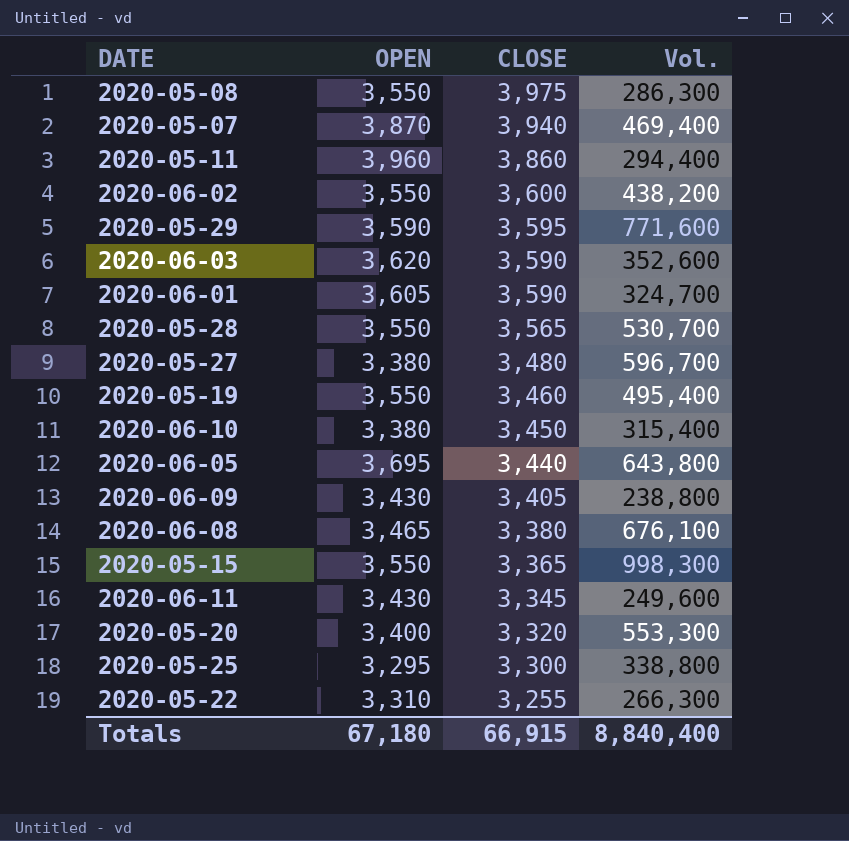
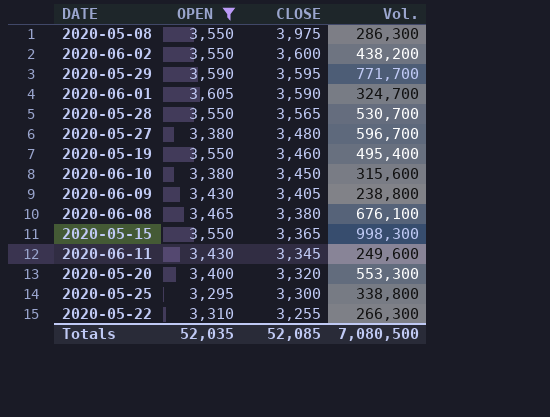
filter: none -> OPEN <= 3,605
2020-05-29 | Vol.: 771,600 -> 771,700
2020-06-10 | Vol.: 315,400 -> 315,600
Totals | OPEN: 67,180 -> 52,035
Totals | CLOSE: 66,915 -> 52,085
Totals | Vol.: 8,840,400 -> 7,080,500

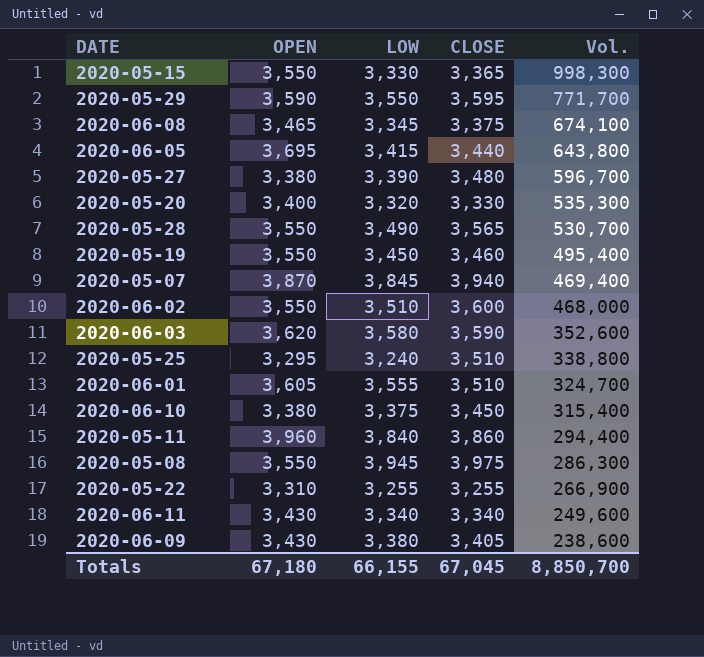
filter: OPEN <= 3,605 -> none
row order: CLOSE descending -> Vol. descending
column LOW | position: none -> 3
2020-06-08 | CLOSE: 3,380 -> 3,375
2020-06-08 | Vol.: 676,100 -> 674,100
2020-05-20 | CLOSE: 3,320 -> 3,330
2020-05-20 | Vol.: 553,300 -> 535,300
2020-06-02 | Vol.: 438,200 -> 468,000
2020-05-25 | CLOSE: 3,300 -> 3,510
2020-06-01 | CLOSE: 3,590 -> 3,510
2020-06-10 | Vol.: 315,600 -> 315,400
2020-05-22 | Vol.: 266,300 -> 266,900
2020-06-11 | CLOSE: 3,345 -> 3,340
2020-06-09 | Vol.: 238,800 -> 238,600
Totals | OPEN: 52,035 -> 67,180
Totals | CLOSE: 52,085 -> 67,045
Totals | Vol.: 7,080,500 -> 8,850,700

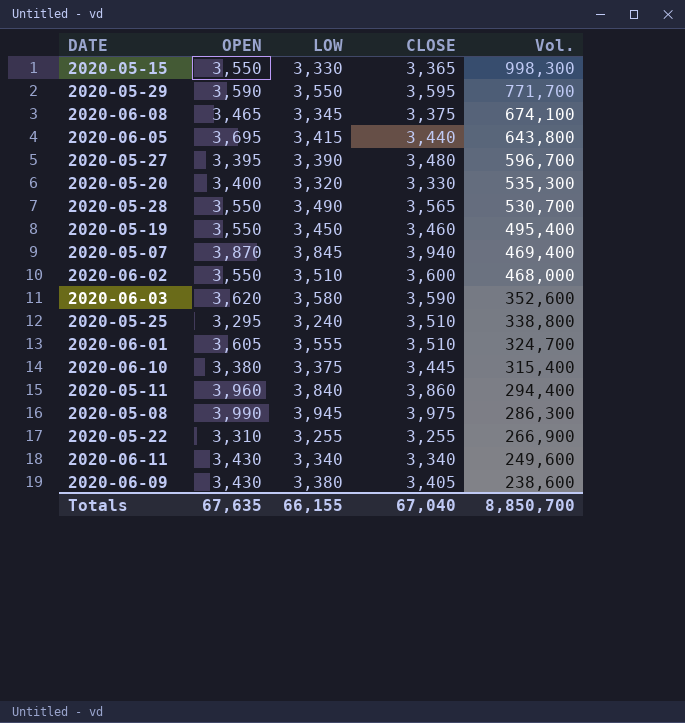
2020-05-27 | OPEN: 3,380 -> 3,395
2020-06-10 | CLOSE: 3,450 -> 3,445
2020-05-08 | OPEN: 3,550 -> 3,990
Totals | OPEN: 67,180 -> 67,635
Totals | CLOSE: 67,045 -> 67,040

